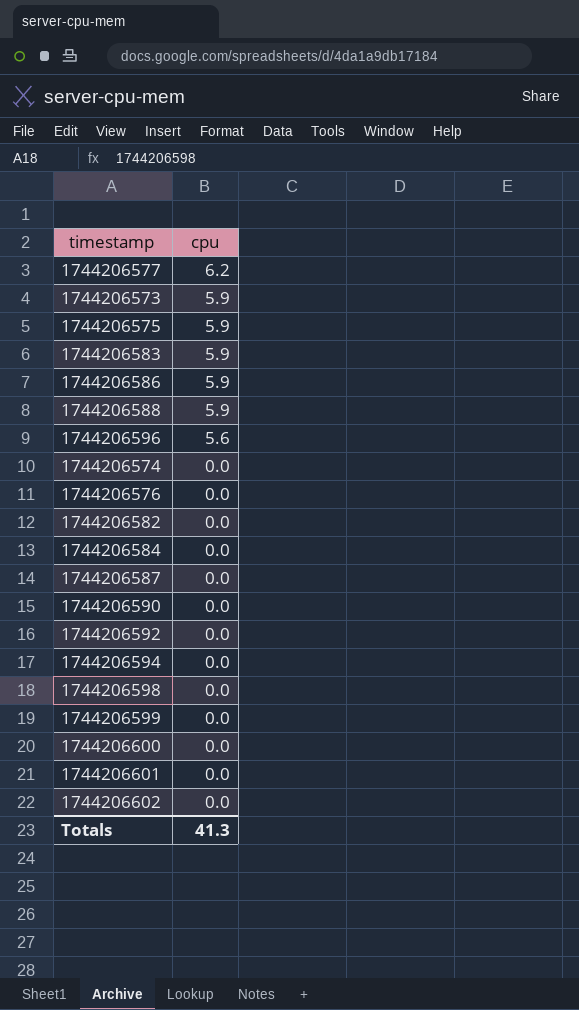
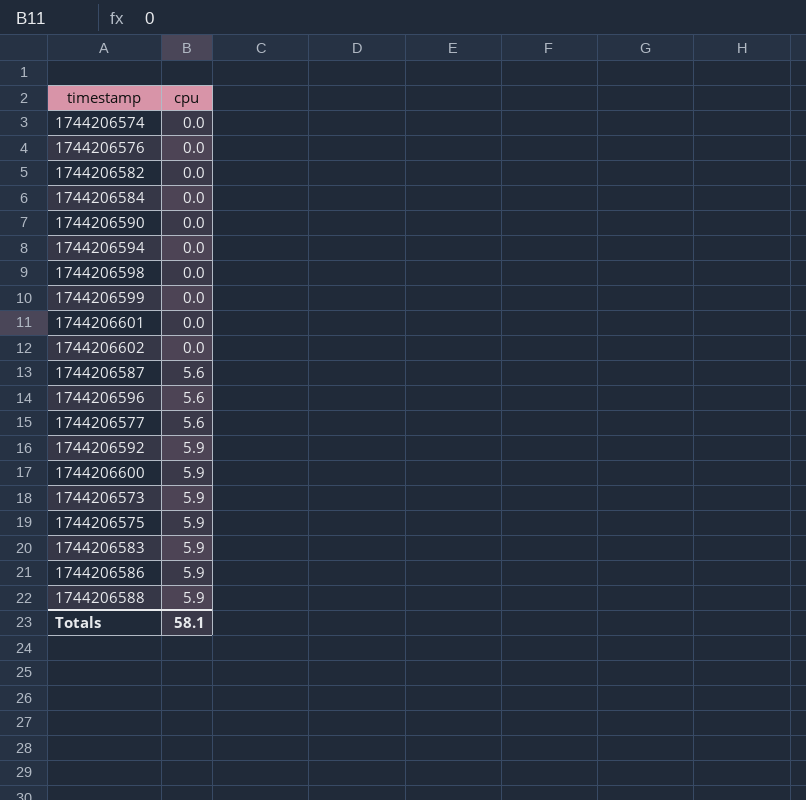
row order: cpu descending -> cpu ascending
1744206587 | cpu: 0.0 -> 5.6
1744206577 | cpu: 6.2 -> 5.6
1744206592 | cpu: 0.0 -> 5.9
1744206600 | cpu: 0.0 -> 5.9
Totals | cpu: 41.3 -> 58.1

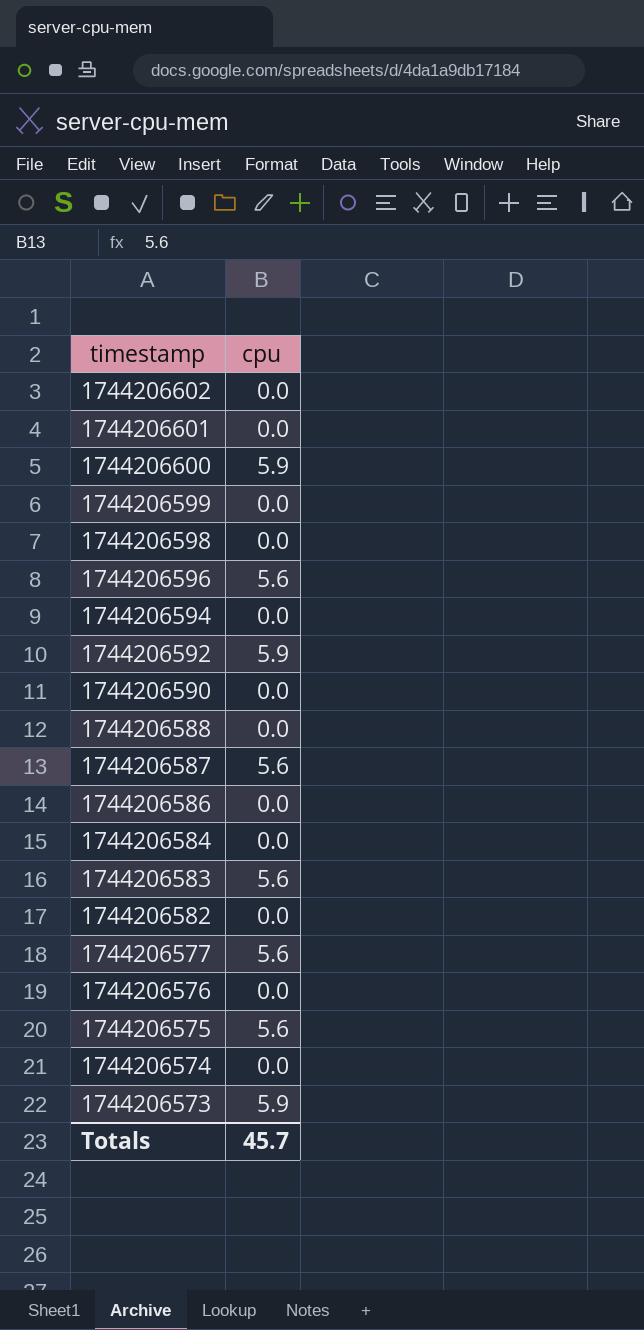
row order: cpu ascending -> timestamp descending
1744206588 | cpu: 5.9 -> 0.0
1744206586 | cpu: 5.9 -> 0.0
1744206583 | cpu: 5.9 -> 5.6
1744206575 | cpu: 5.9 -> 5.6
Totals | cpu: 58.1 -> 45.7

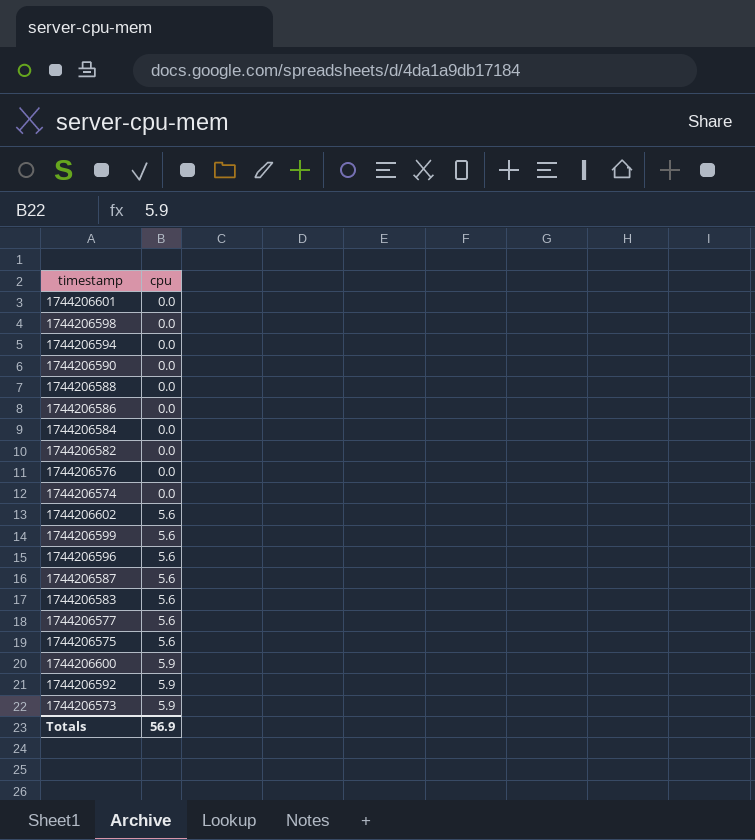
row order: timestamp descending -> cpu ascending
1744206602 | cpu: 0.0 -> 5.6
1744206599 | cpu: 0.0 -> 5.6
Totals | cpu: 45.7 -> 56.9

